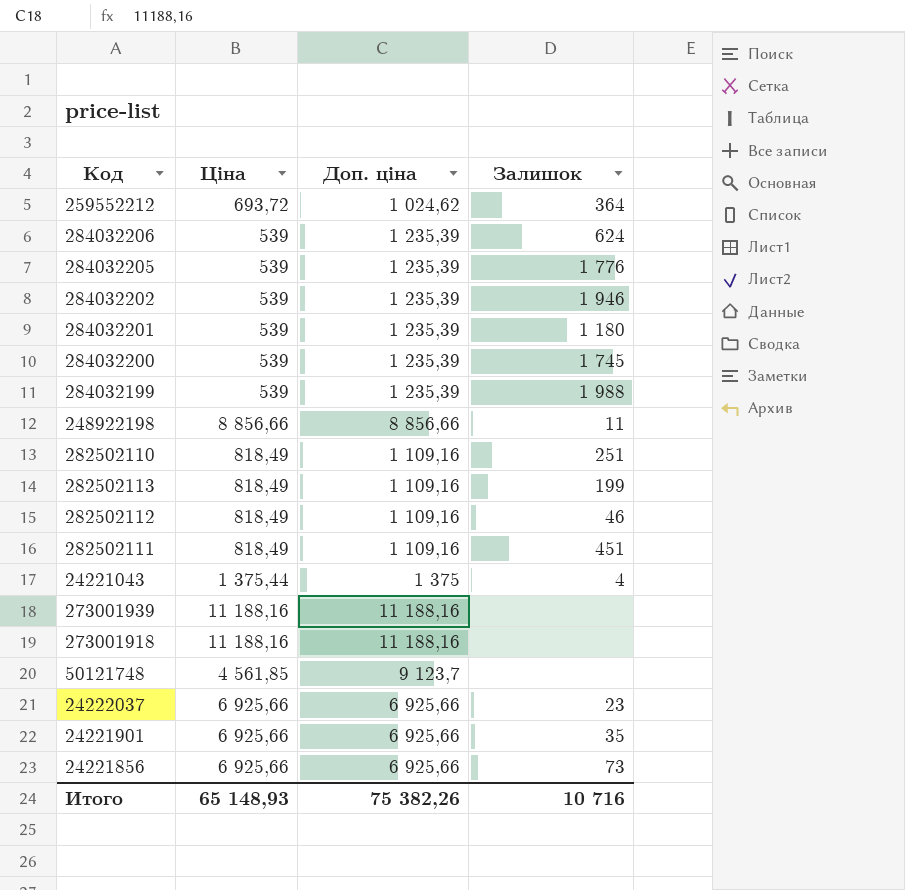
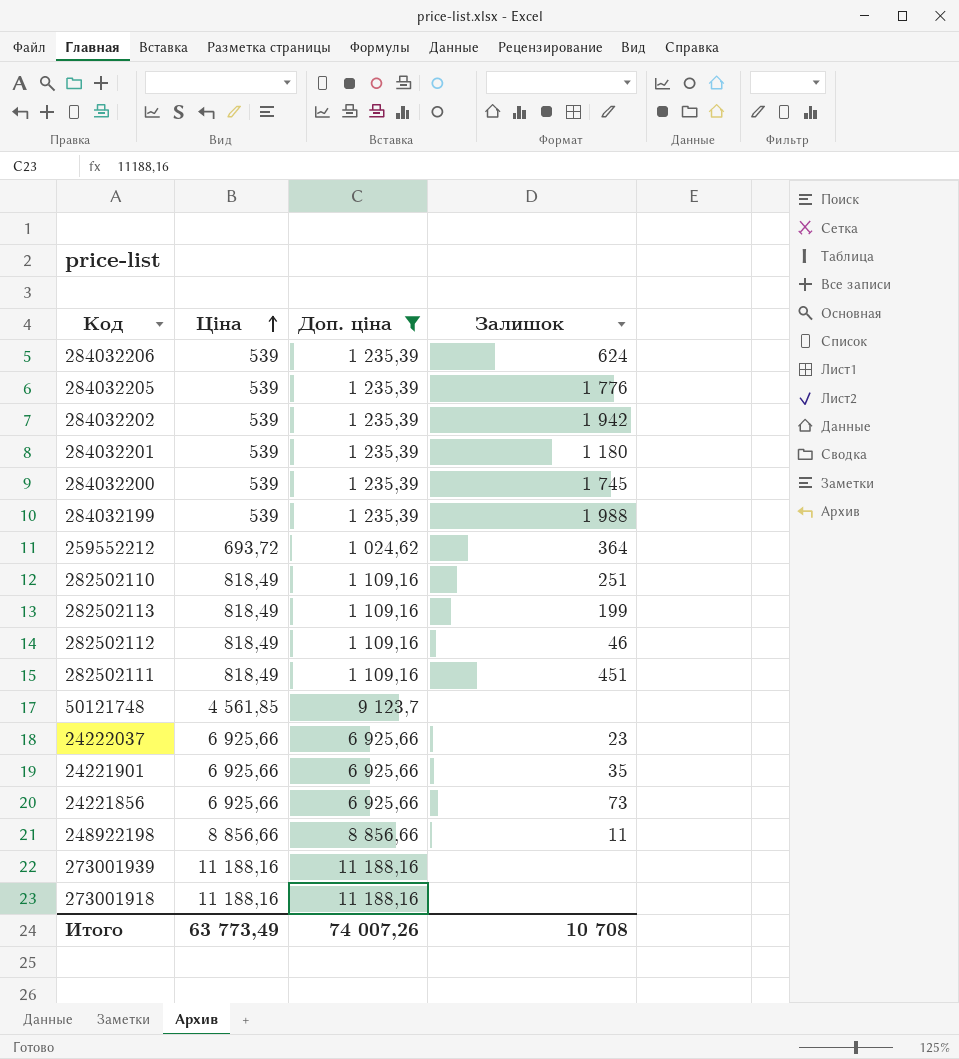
filter: none -> Доп. ціна != 1 375
row order: none -> Ціна ascending
284032202 | Залишок: 1 946 -> 1 942
Итого | Ціна: 65 148,93 -> 63 773,49
Итого | Доп. ціна: 75 382,26 -> 74 007,26
Итого | Залишок: 10 716 -> 10 708

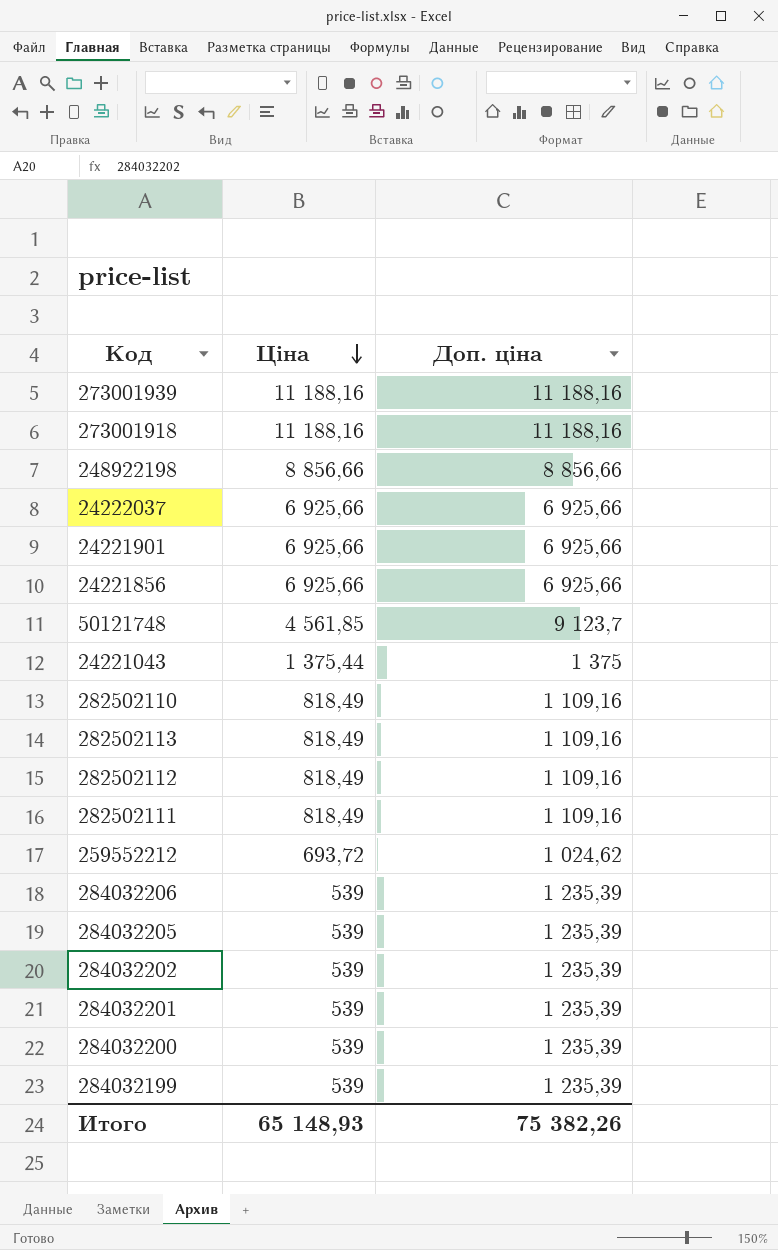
filter: Доп. ціна != 1 375 -> none
row order: Ціна ascending -> Ціна descending
column Залишок | position: 4 -> none
Итого | Ціна: 63 773,49 -> 65 148,93
Итого | Доп. ціна: 74 007,26 -> 75 382,26

